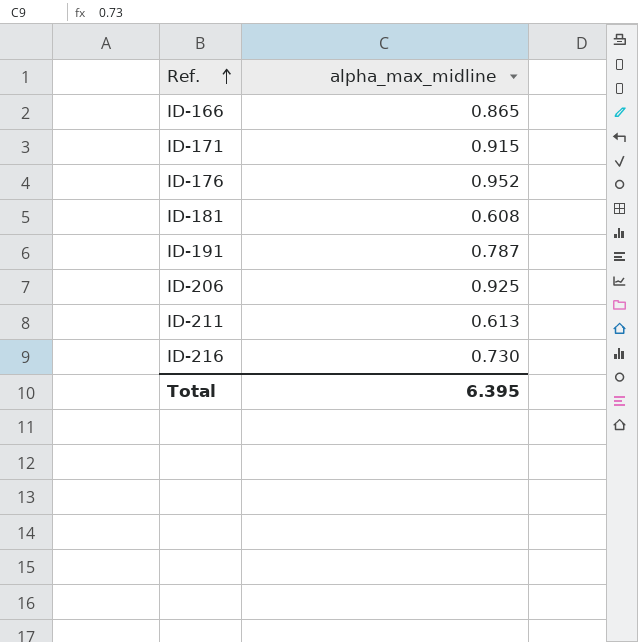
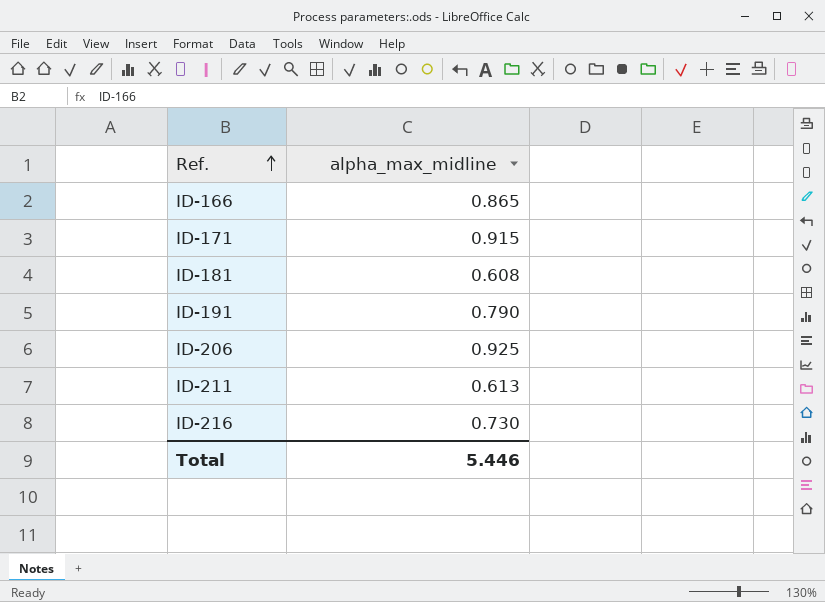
row ID-176: 0.952 -> none
ID-191 | alpha_max_midline: 0.787 -> 0.790
Total | alpha_max_midline: 6.395 -> 5.446

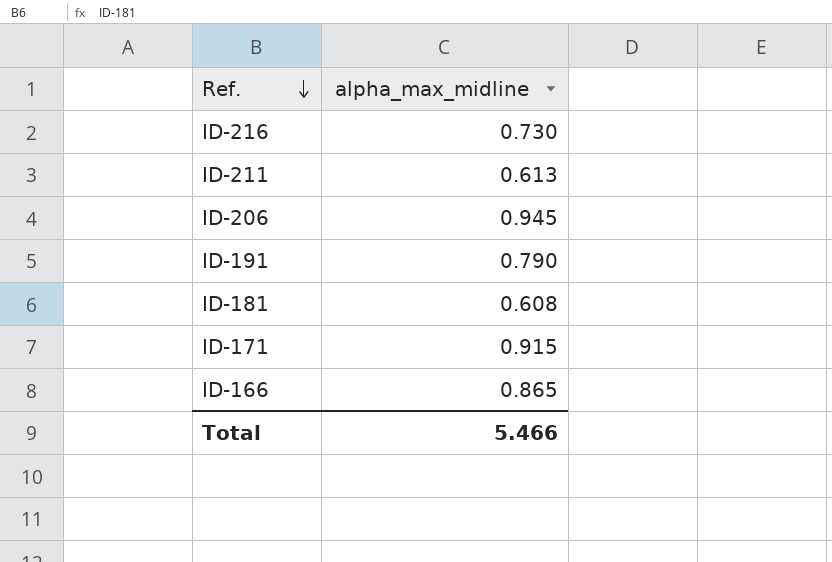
row order: Ref. ascending -> Ref. descending
ID-206 | alpha_max_midline: 0.925 -> 0.945
Total | alpha_max_midline: 5.446 -> 5.466

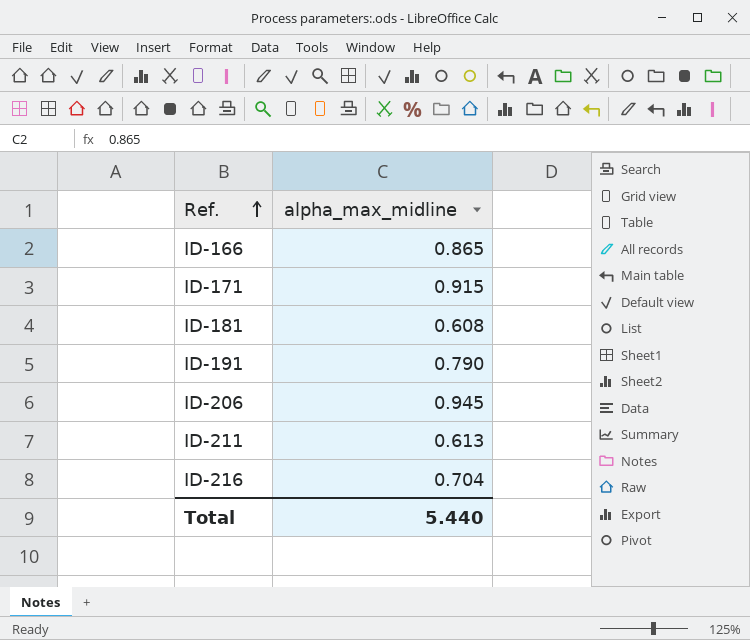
row order: Ref. descending -> Ref. ascending
ID-216 | alpha_max_midline: 0.730 -> 0.704
Total | alpha_max_midline: 5.466 -> 5.440

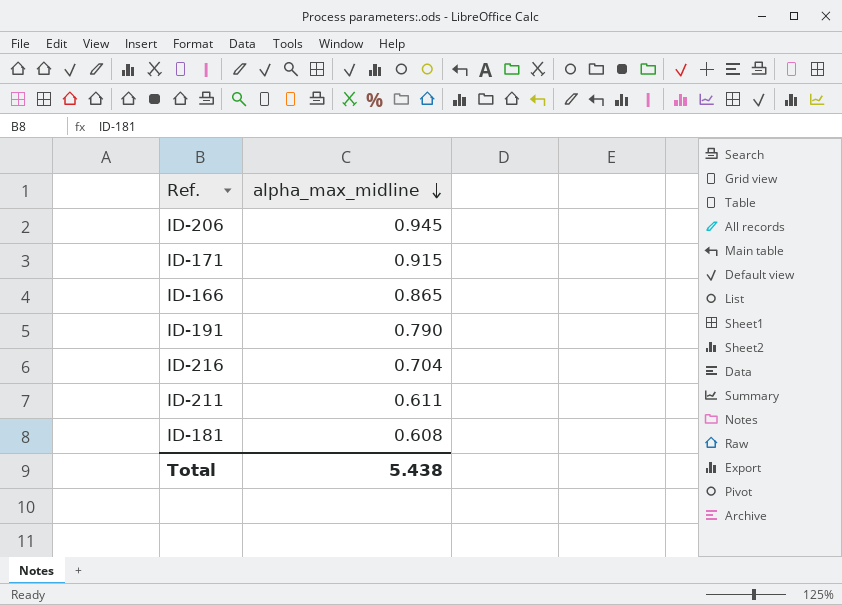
row order: Ref. ascending -> alpha_max_midline descending
ID-211 | alpha_max_midline: 0.613 -> 0.611
Total | alpha_max_midline: 5.440 -> 5.438

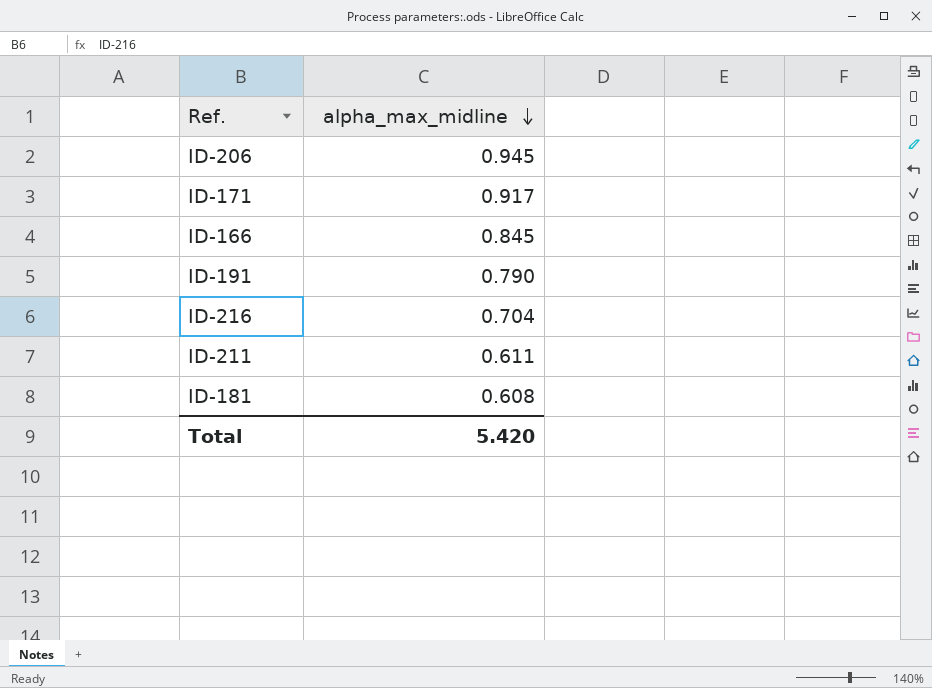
ID-171 | alpha_max_midline: 0.915 -> 0.917
ID-166 | alpha_max_midline: 0.865 -> 0.845
Total | alpha_max_midline: 5.438 -> 5.420

